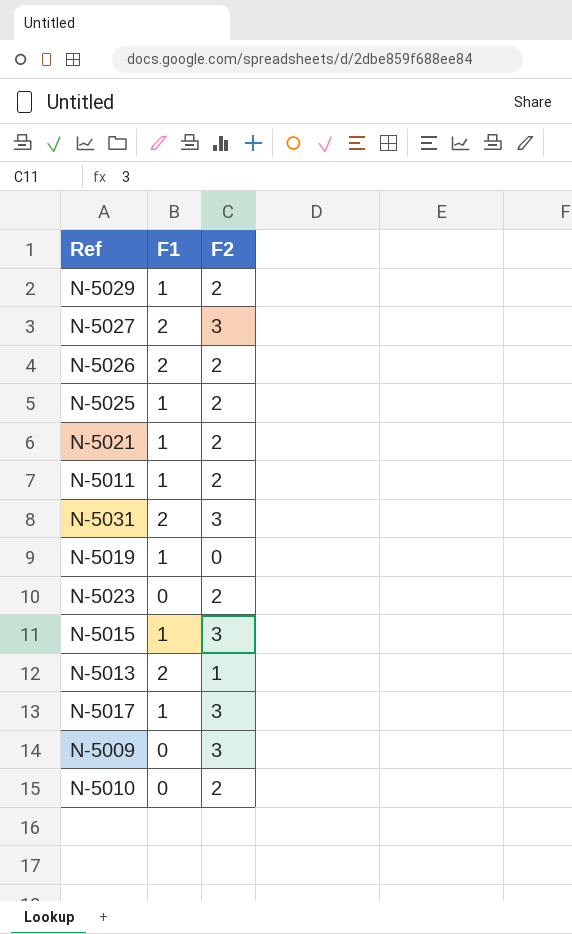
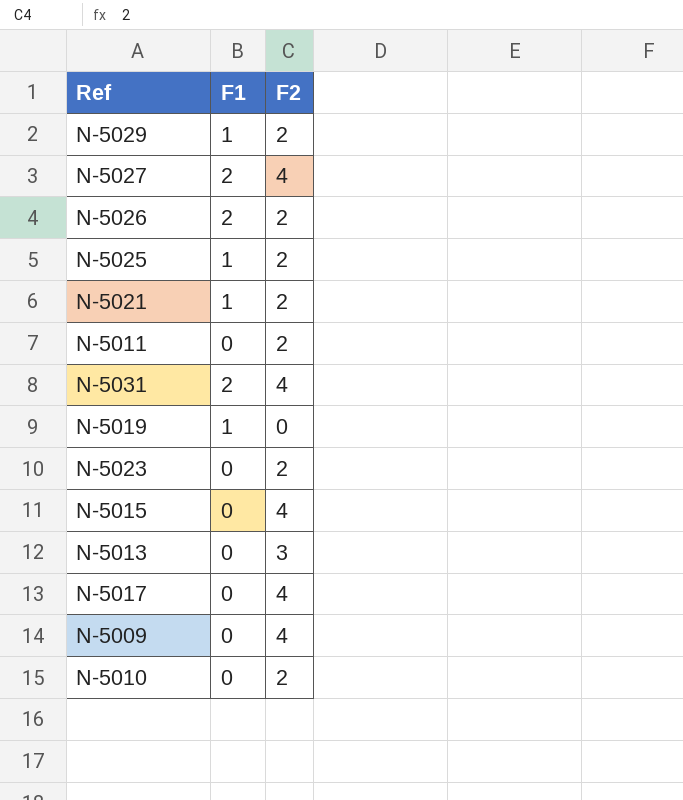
N-5027 | F2: 3 -> 4
N-5011 | F1: 1 -> 0
N-5031 | F2: 3 -> 4
N-5015 | F1: 1 -> 0
N-5015 | F2: 3 -> 4
N-5013 | F1: 2 -> 0
N-5013 | F2: 1 -> 3
N-5017 | F1: 1 -> 0
N-5017 | F2: 3 -> 4
N-5009 | F2: 3 -> 4

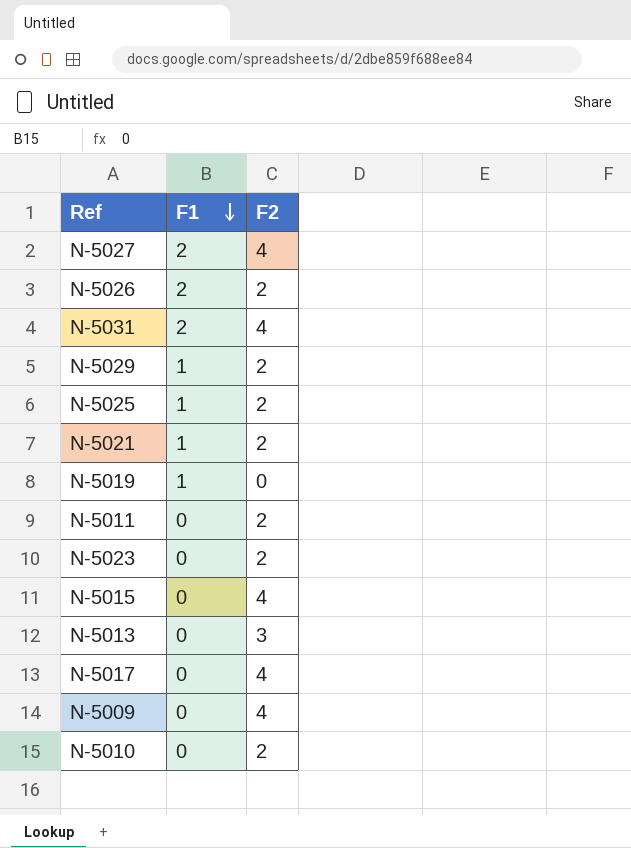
row order: none -> F1 descending

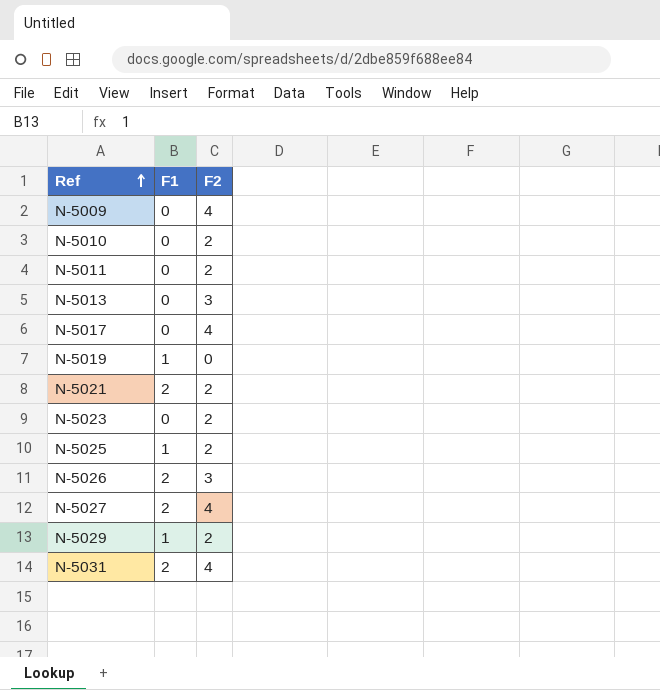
row order: F1 descending -> Ref ascending
row N-5015: 0 | 4 -> none
N-5021 | F1: 1 -> 2
N-5026 | F2: 2 -> 3

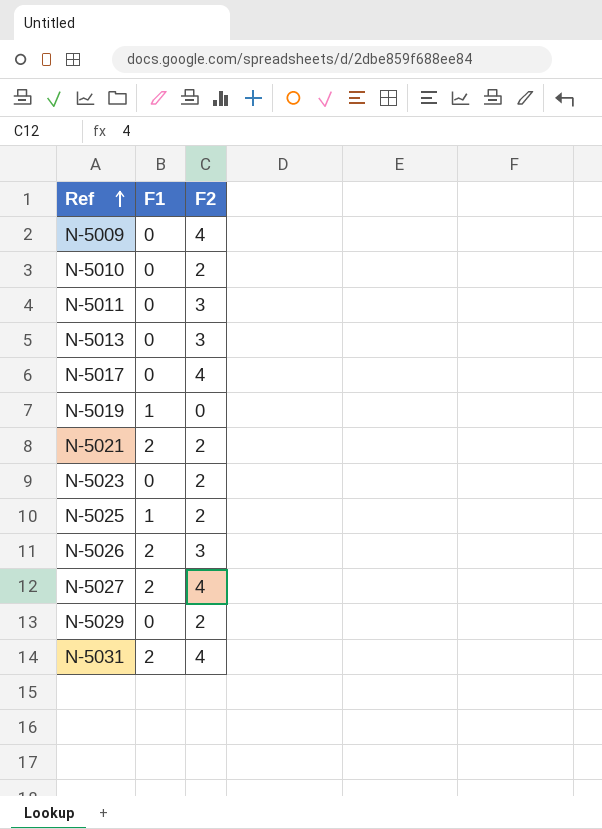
N-5011 | F2: 2 -> 3
N-5029 | F1: 1 -> 0

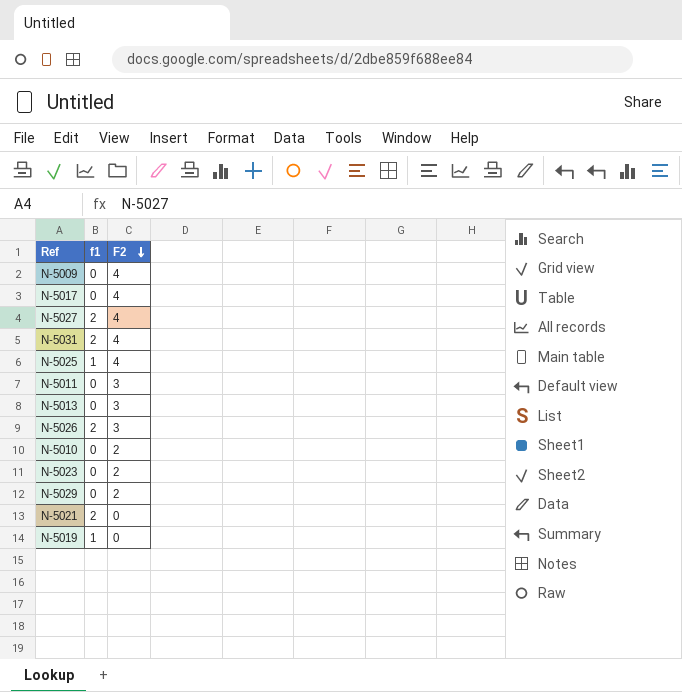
row order: Ref ascending -> F2 descending
column name: F1 -> f1
N-5025 | F2: 2 -> 4
N-5021 | F2: 2 -> 0

